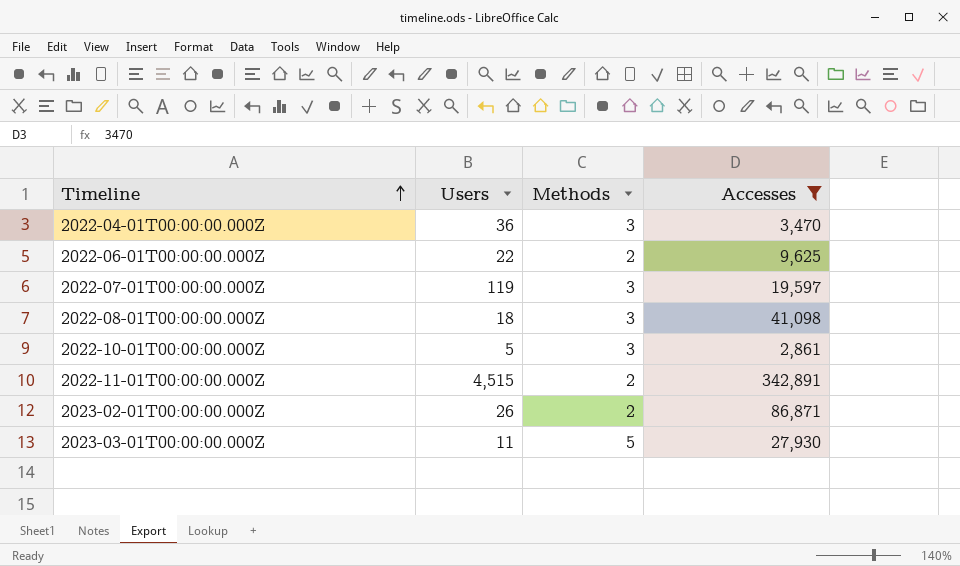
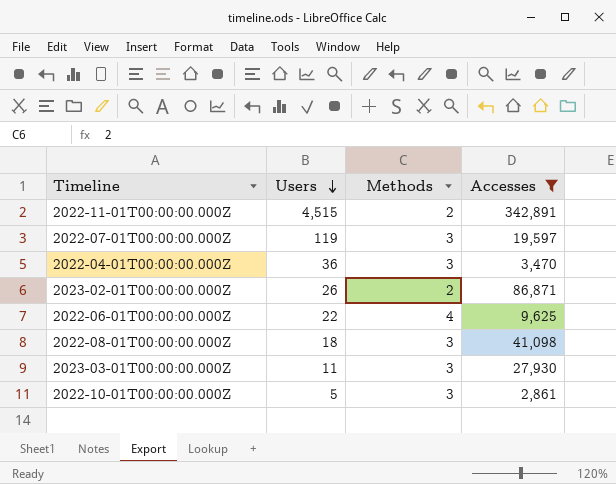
row order: Timeline ascending -> Users descending
2022-06-01T00:00:00.000Z | Methods: 2 -> 4
2023-03-01T00:00:00.000Z | Methods: 5 -> 3

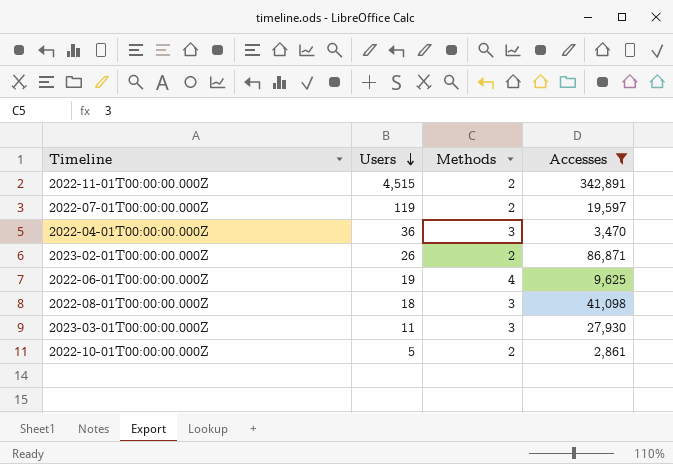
2022-07-01T00:00:00.000Z | Methods: 3 -> 2
2022-06-01T00:00:00.000Z | Users: 22 -> 19
2022-10-01T00:00:00.000Z | Methods: 3 -> 2

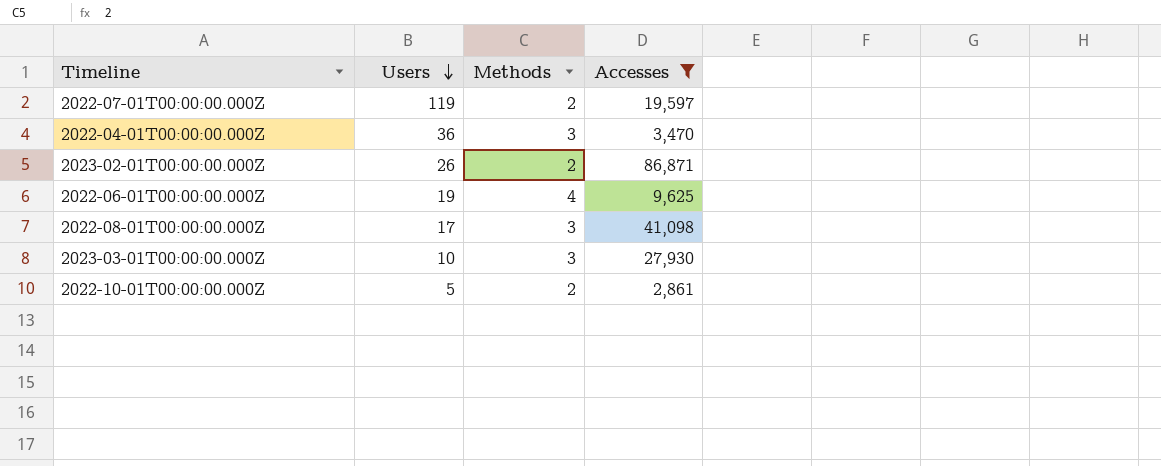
row 2022-11-01T00:00:00.000Z: 4,515 | 2 | 342,891 -> none
2022-08-01T00:00:00.000Z | Users: 18 -> 17
2023-03-01T00:00:00.000Z | Users: 11 -> 10

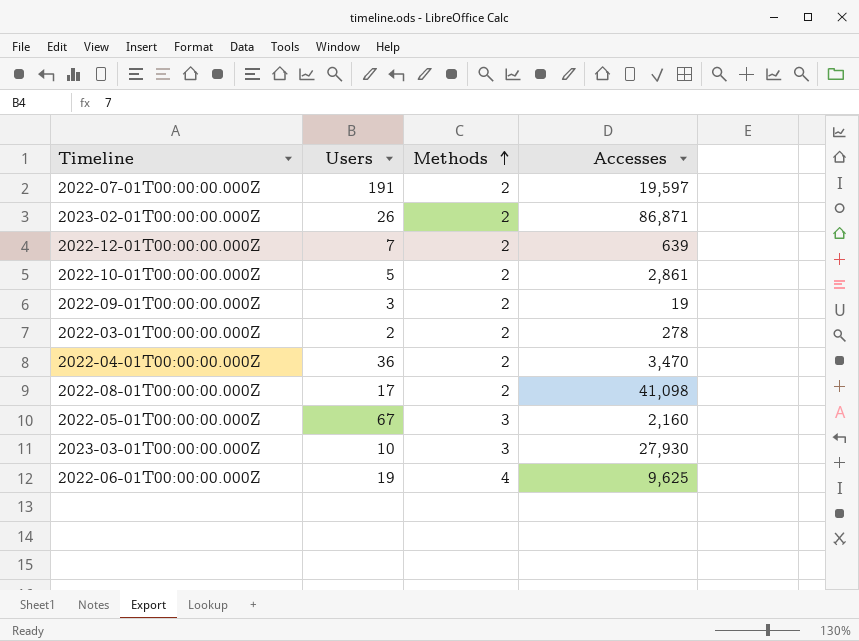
filter: Accesses >= 2,861 -> none
row order: Users descending -> Methods ascending
2022-07-01T00:00:00.000Z | Users: 119 -> 191
2022-04-01T00:00:00.000Z | Methods: 3 -> 2
2022-08-01T00:00:00.000Z | Methods: 3 -> 2

